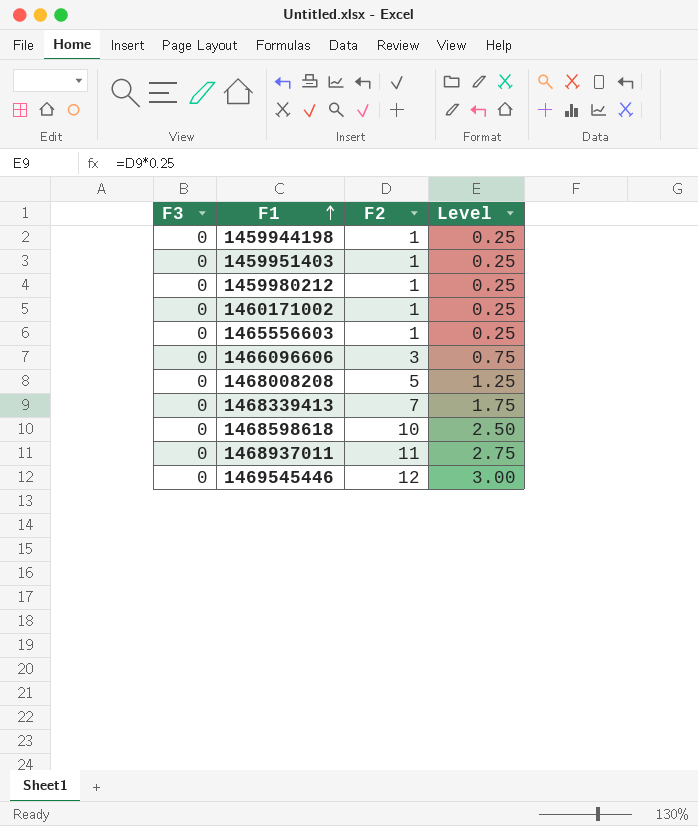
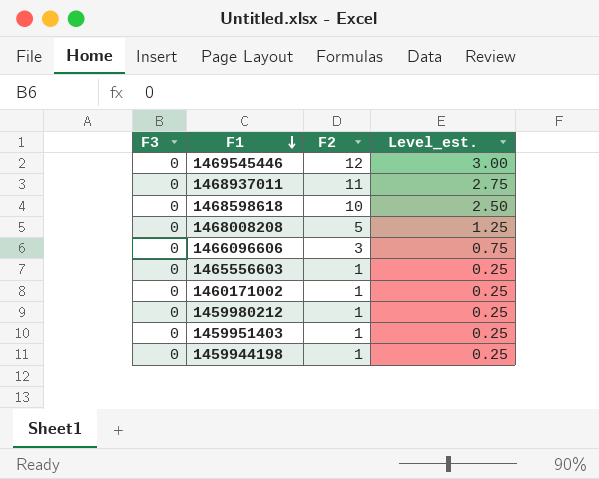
row order: F1 ascending -> F1 descending
column name: Level -> Level_est.
row 1468339413: 0 | 7 | 1.75 -> none

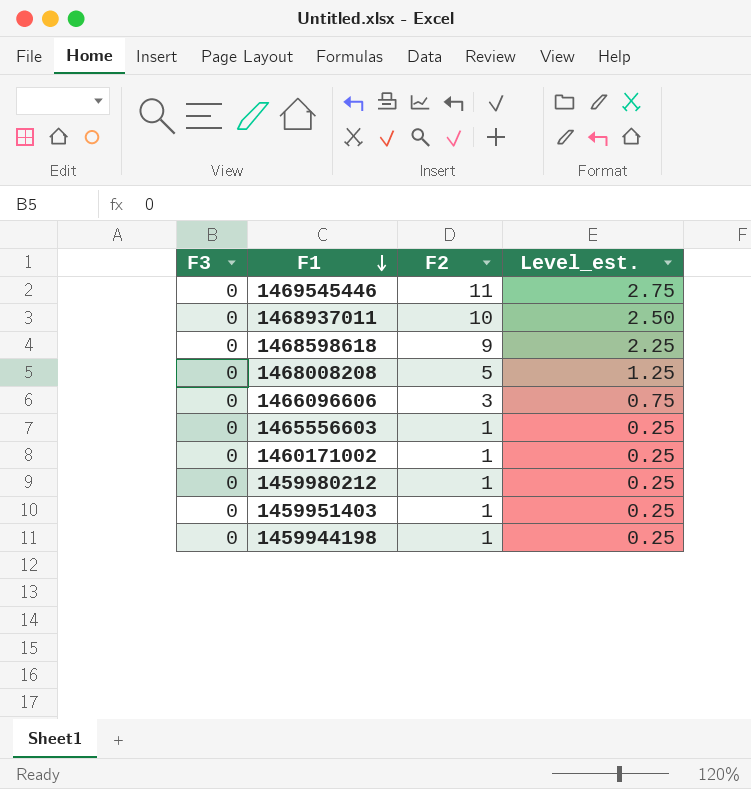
1469545446 | F2: 12 -> 11
1469545446 | Level_est.: 3.00 -> 2.75
1468937011 | F2: 11 -> 10
1468937011 | Level_est.: 2.75 -> 2.50
1468598618 | F2: 10 -> 9
1468598618 | Level_est.: 2.50 -> 2.25

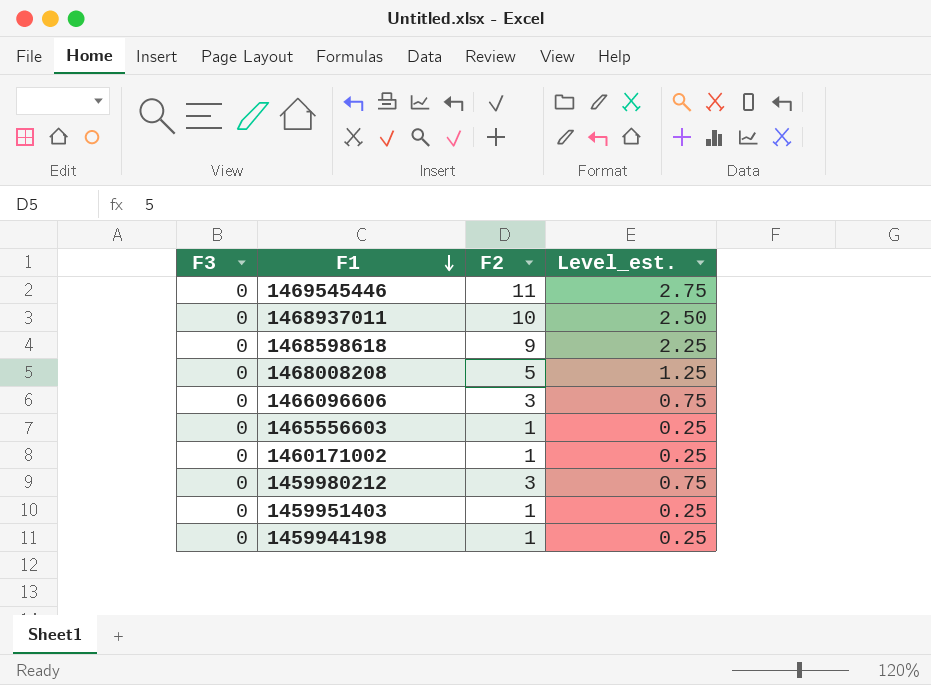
1459980212 | F2: 1 -> 3
1459980212 | Level_est.: 0.25 -> 0.75

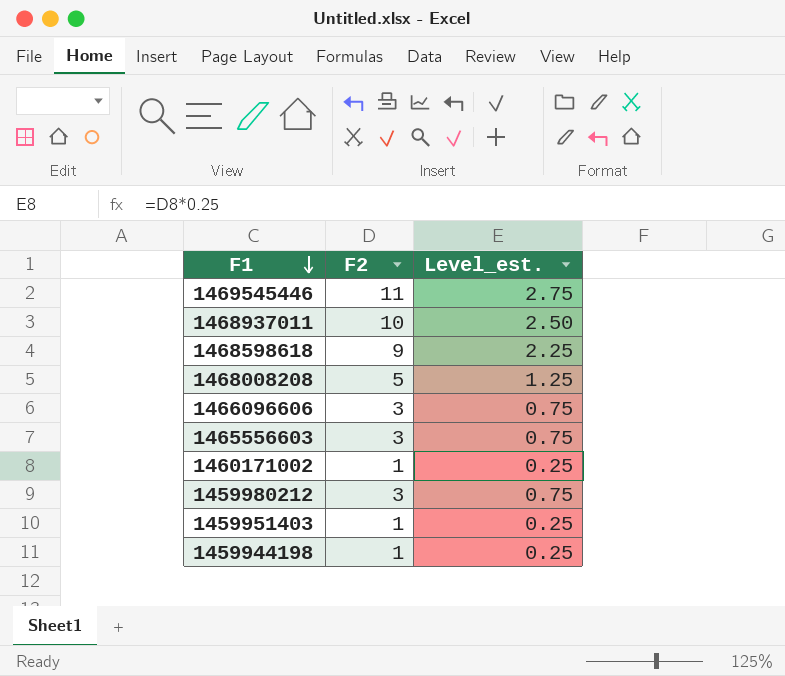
column F3 | position: 1 -> none
1465556603 | F2: 1 -> 3
1465556603 | Level_est.: 0.25 -> 0.75

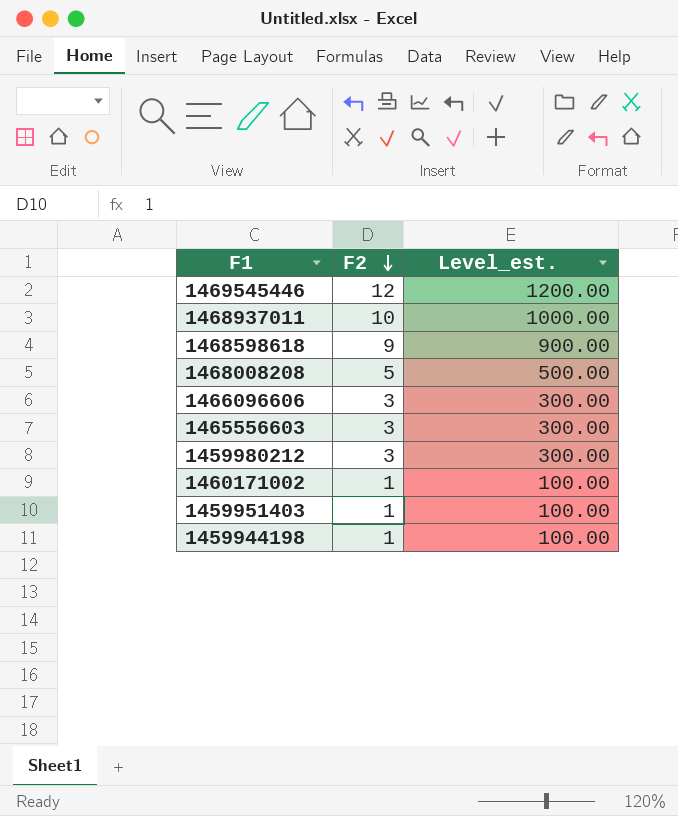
row order: F1 descending -> F2 descending
column Level_est. | formula: [F2] * 0.25 -> [F2] * 100
1469545446 | F2: 11 -> 12

